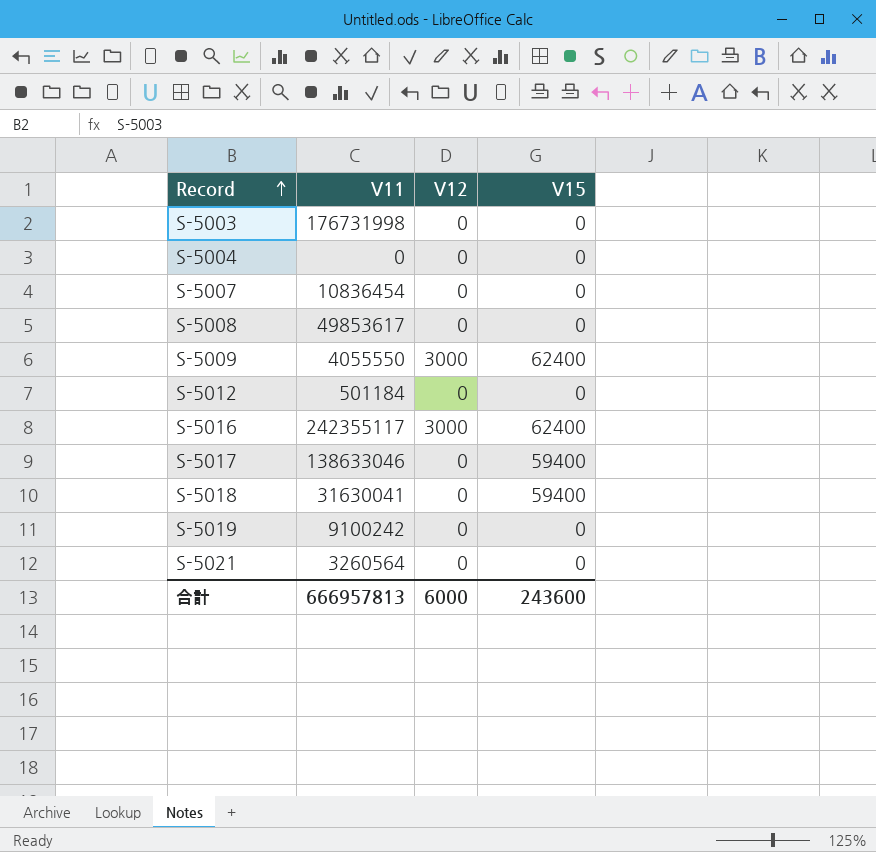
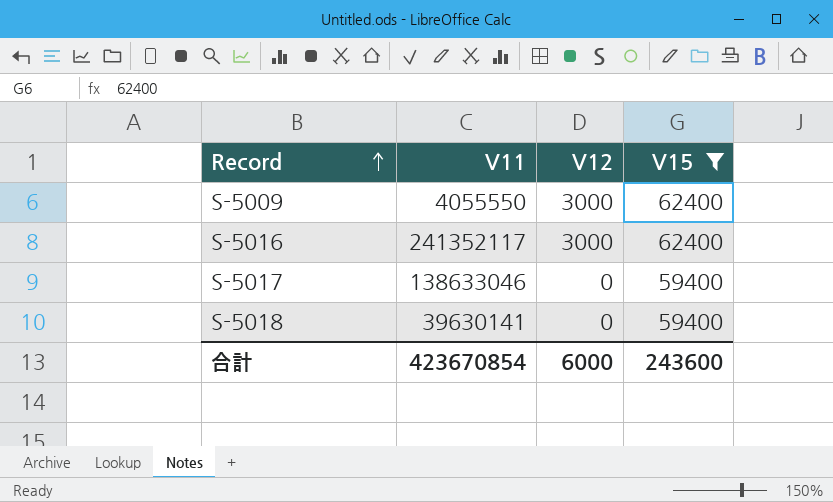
filter: none -> V15 != 0
S-5016 | V11: 242355117 -> 241352117
S-5018 | V11: 31630041 -> 39630141
合計 | V11: 666957813 -> 423670854

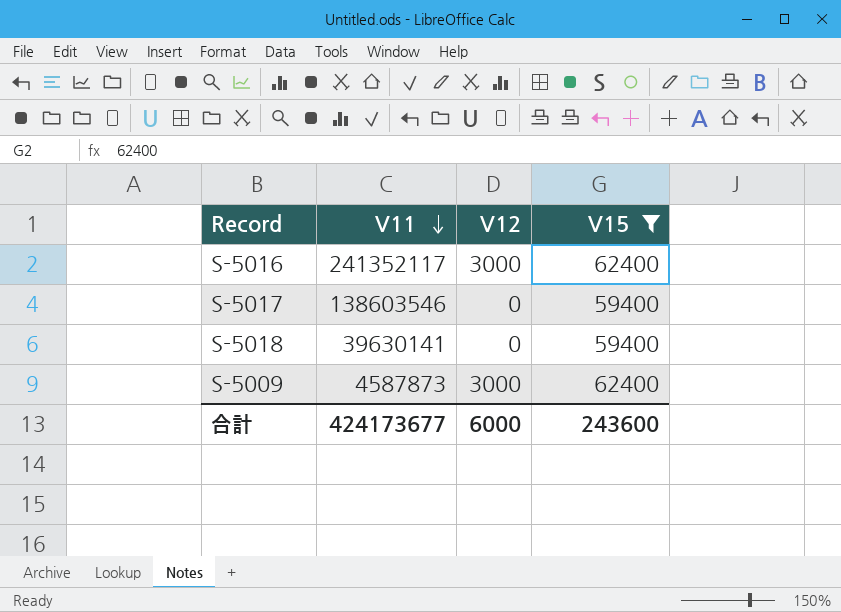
row order: Record ascending -> V11 descending
S-5017 | V11: 138633046 -> 138603546
S-5009 | V11: 4055550 -> 4587873
合計 | V11: 423670854 -> 424173677

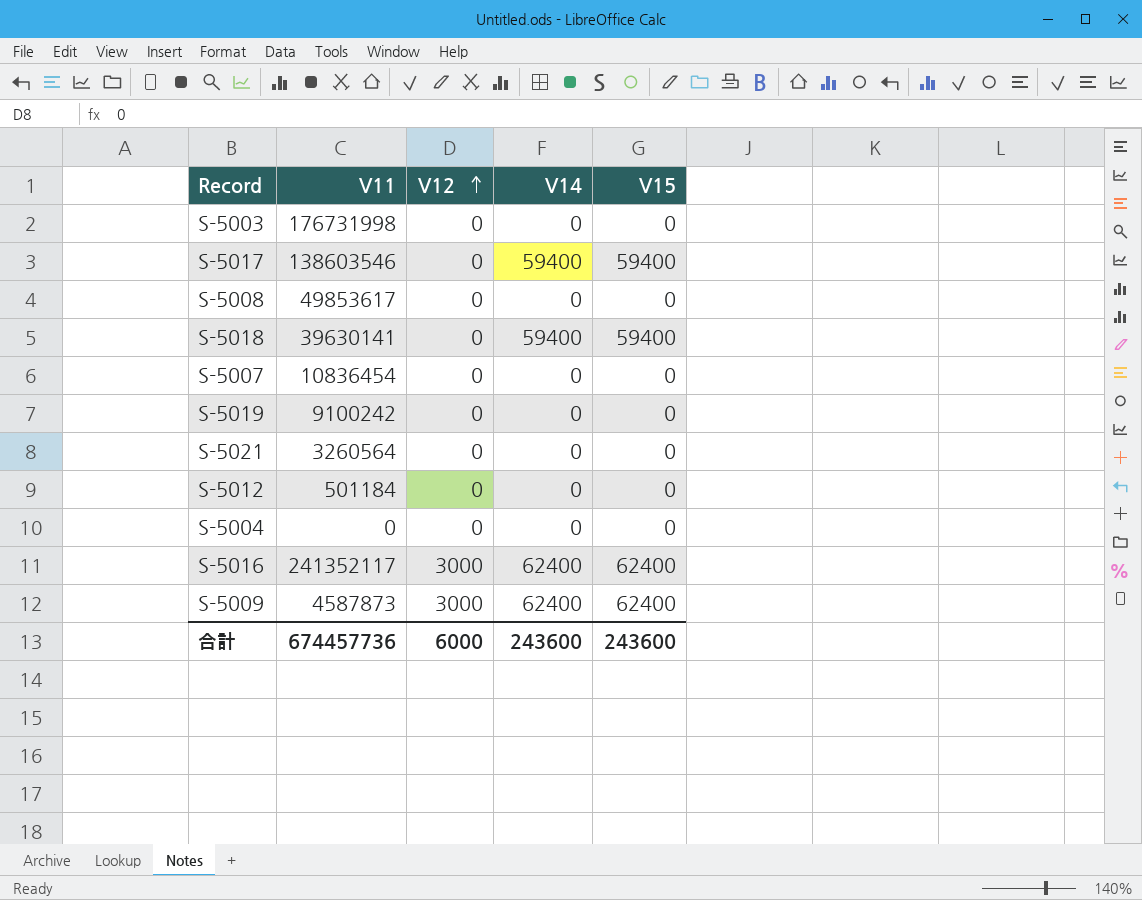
filter: V15 != 0 -> none
row order: V11 descending -> V12 ascending
column V14 | position: none -> 4
合計 | V11: 424173677 -> 674457736

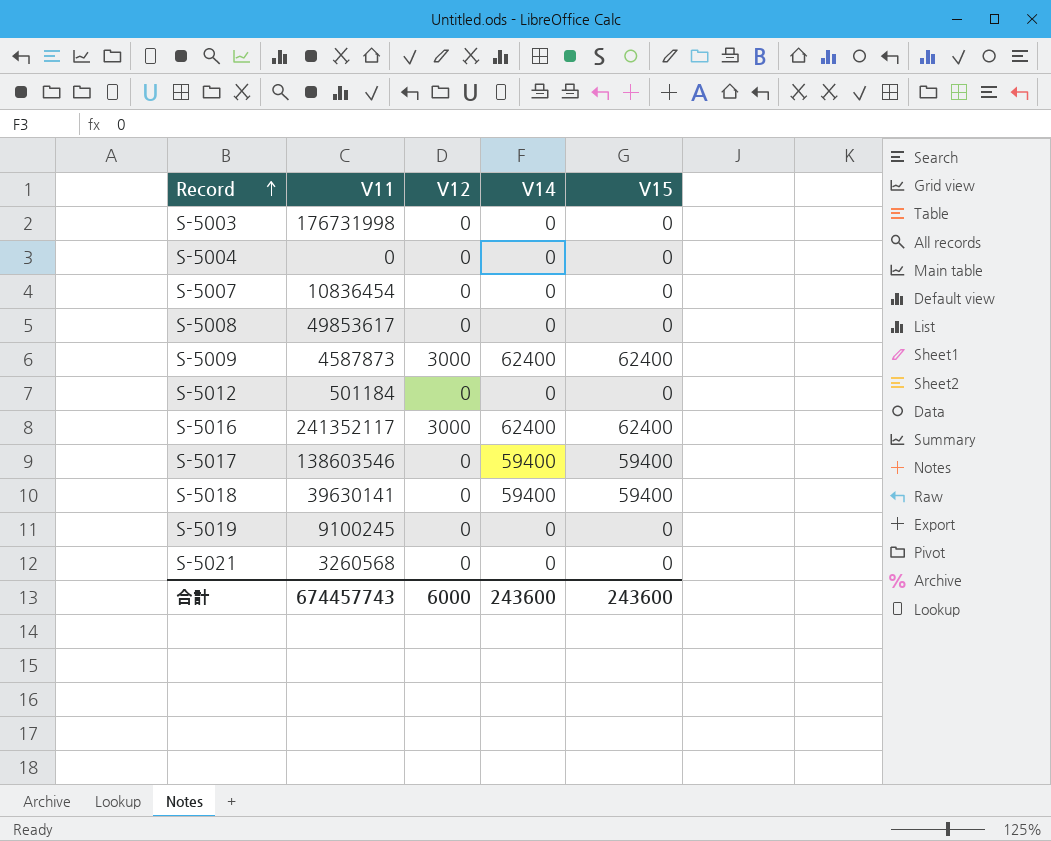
row order: V12 ascending -> Record ascending
S-5019 | V11: 9100242 -> 9100245
S-5021 | V11: 3260564 -> 3260568
合計 | V11: 674457736 -> 674457743

